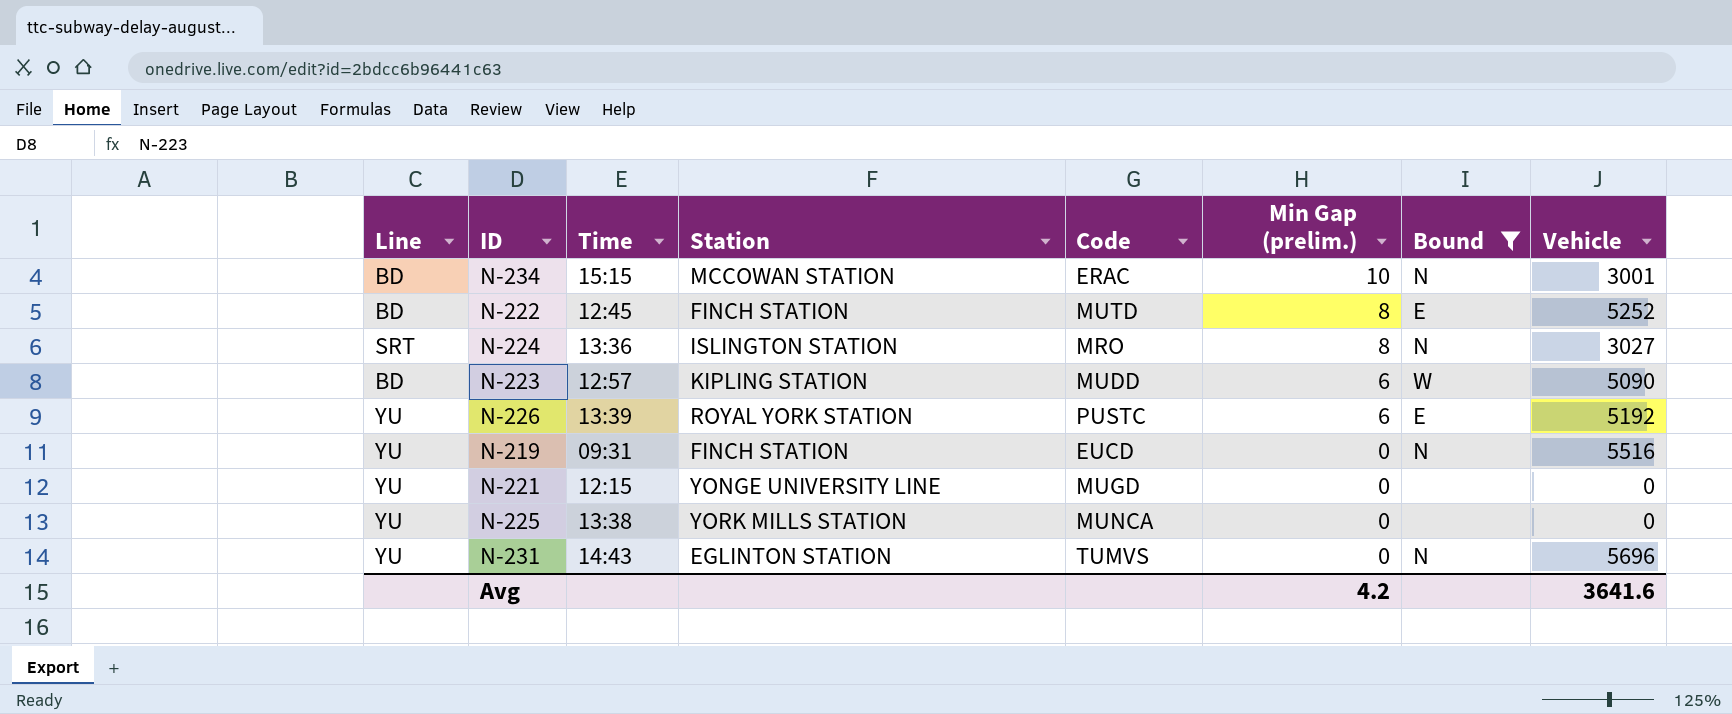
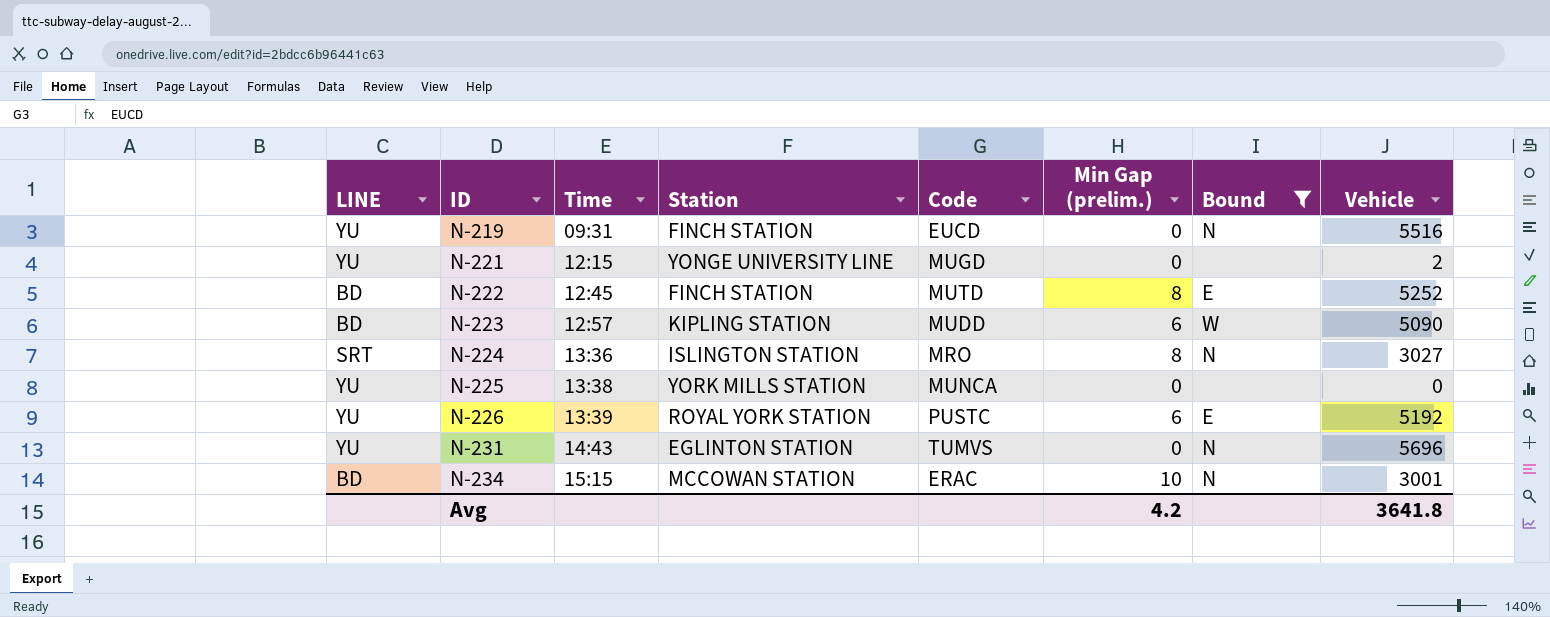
row order: Min Gap (prelim.) descending -> ID ascending
column name: Line -> LINE
N-221 | Vehicle: 0 -> 2
Avg | Vehicle: 3641.6 -> 3641.8

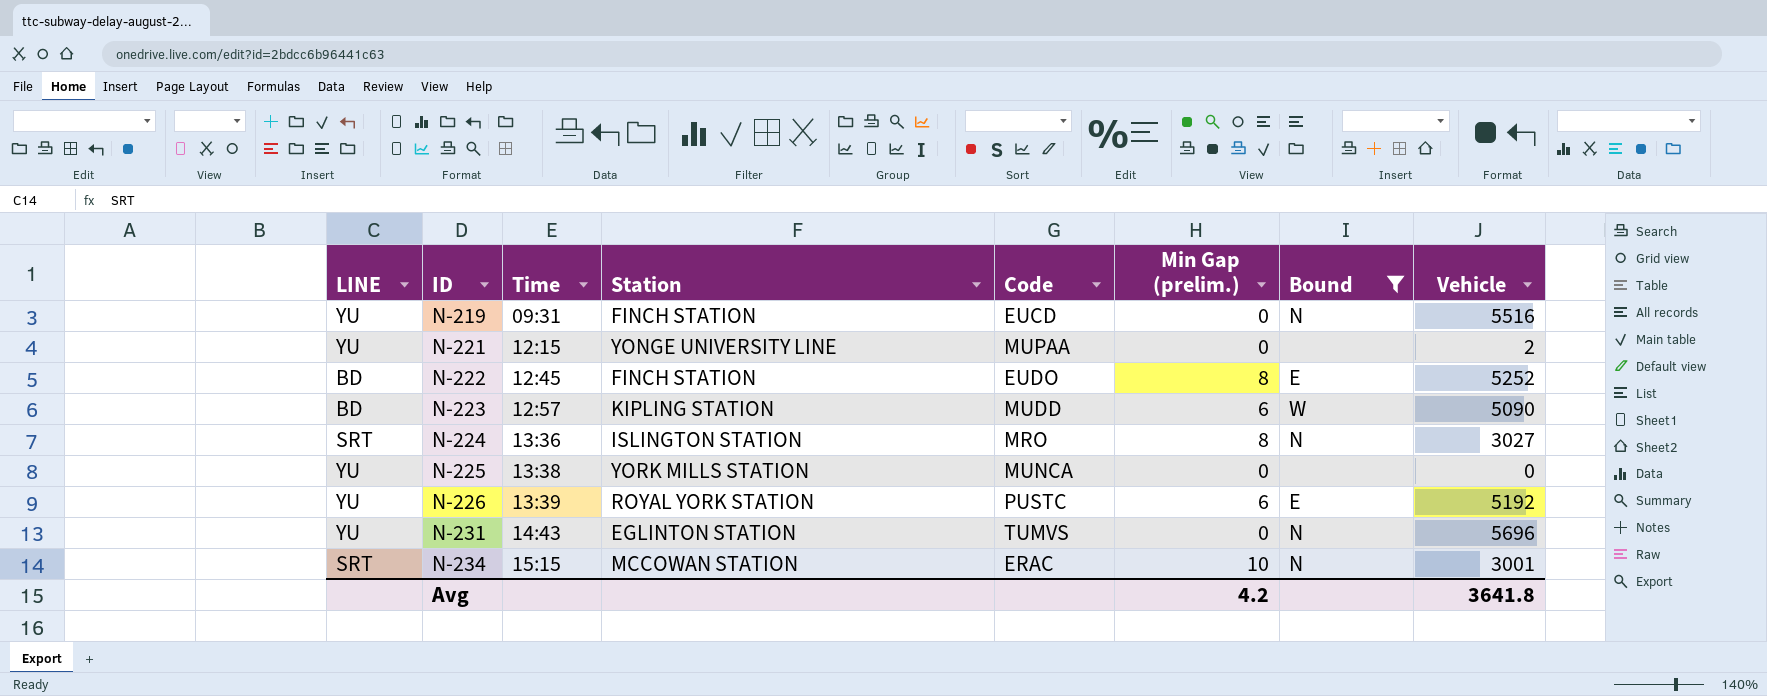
N-221 | Code: MUGD -> MUPAA
N-222 | Code: MUTD -> EUDO
N-234 | LINE: BD -> SRT

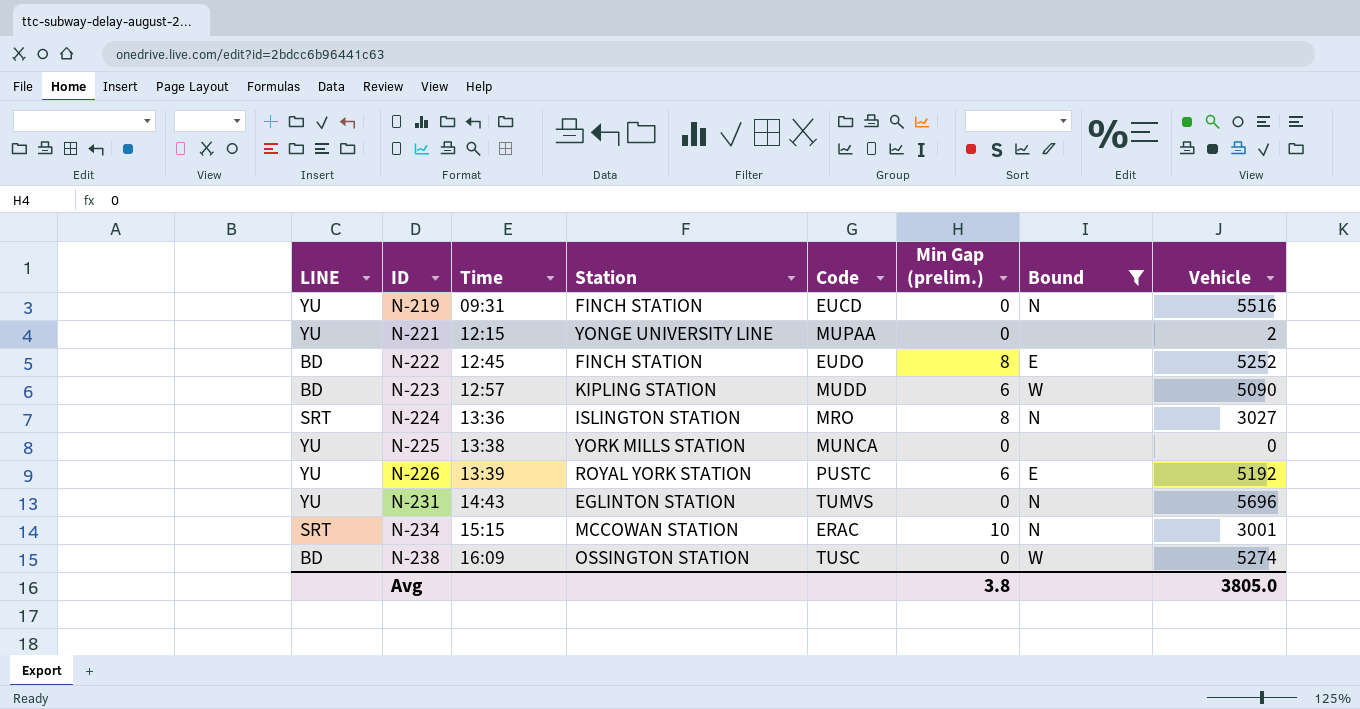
row N-238: none -> BD | 16:09 | OSSINGTON STATION | TUSC | 0 | W | 5274
Avg | Min Gap (prelim.): 4.2 -> 3.8
Avg | Vehicle: 3641.8 -> 3805.0

